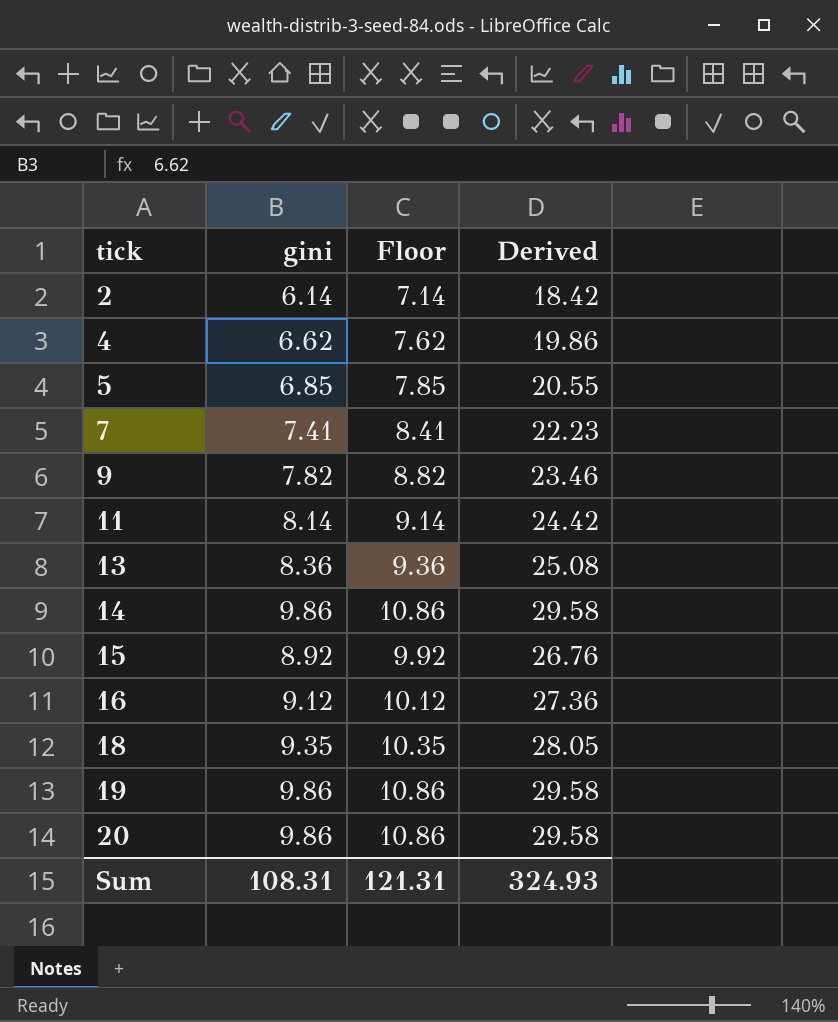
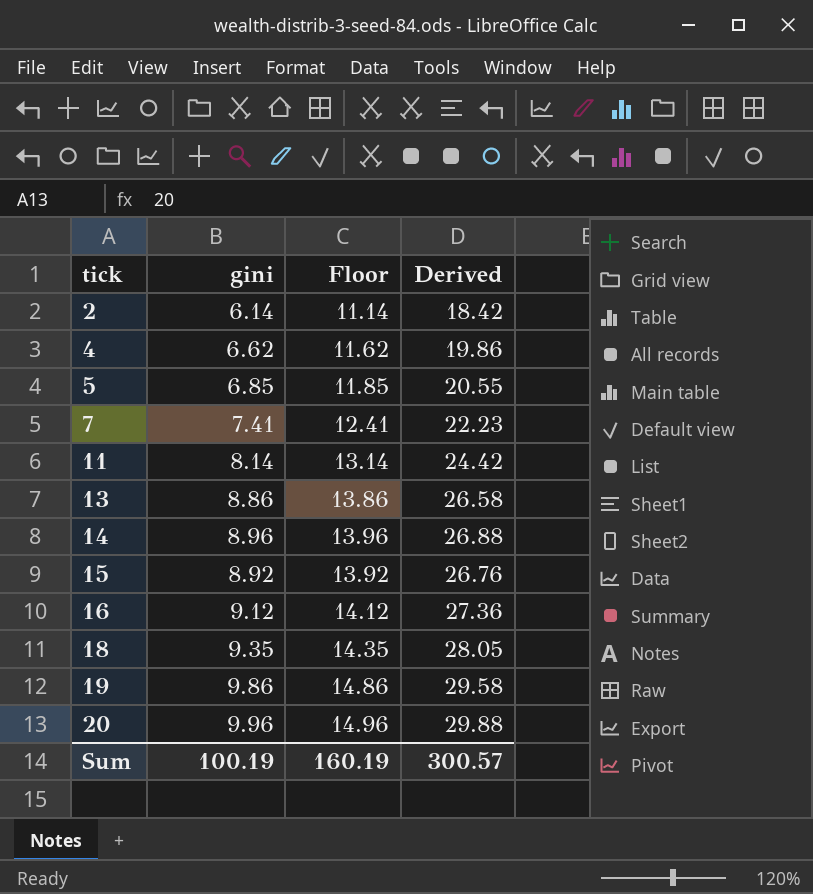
column Floor | formula: [gini] + 1 -> [gini] + 5
row 9: 7.82 | 8.82 | 23.46 -> none
13 | gini: 8.36 -> 8.86
13 | Derived: 25.08 -> 26.58
14 | gini: 9.86 -> 8.96
14 | Derived: 29.58 -> 26.88
20 | gini: 9.86 -> 9.96
20 | Derived: 29.58 -> 29.88
Sum | gini: 108.31 -> 100.19
Sum | Floor: 121.31 -> 160.19
Sum | Derived: 324.93 -> 300.57

